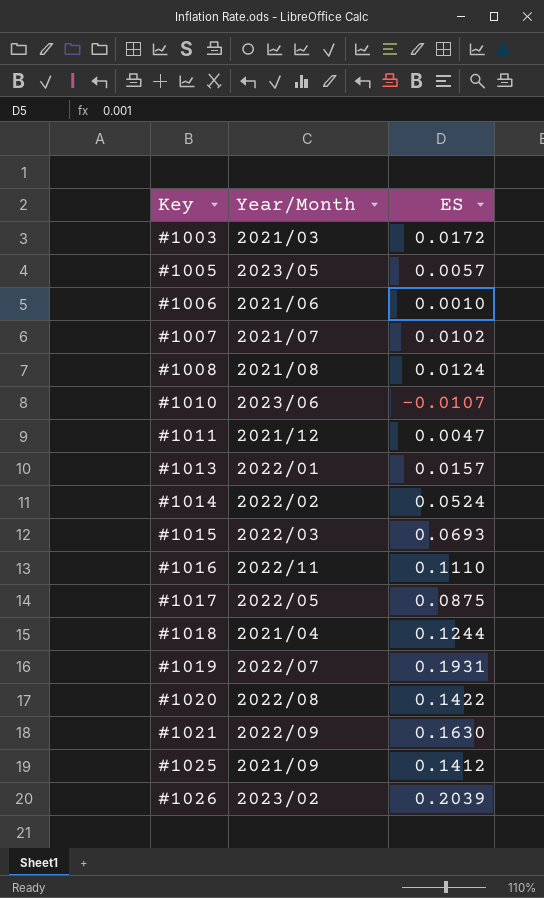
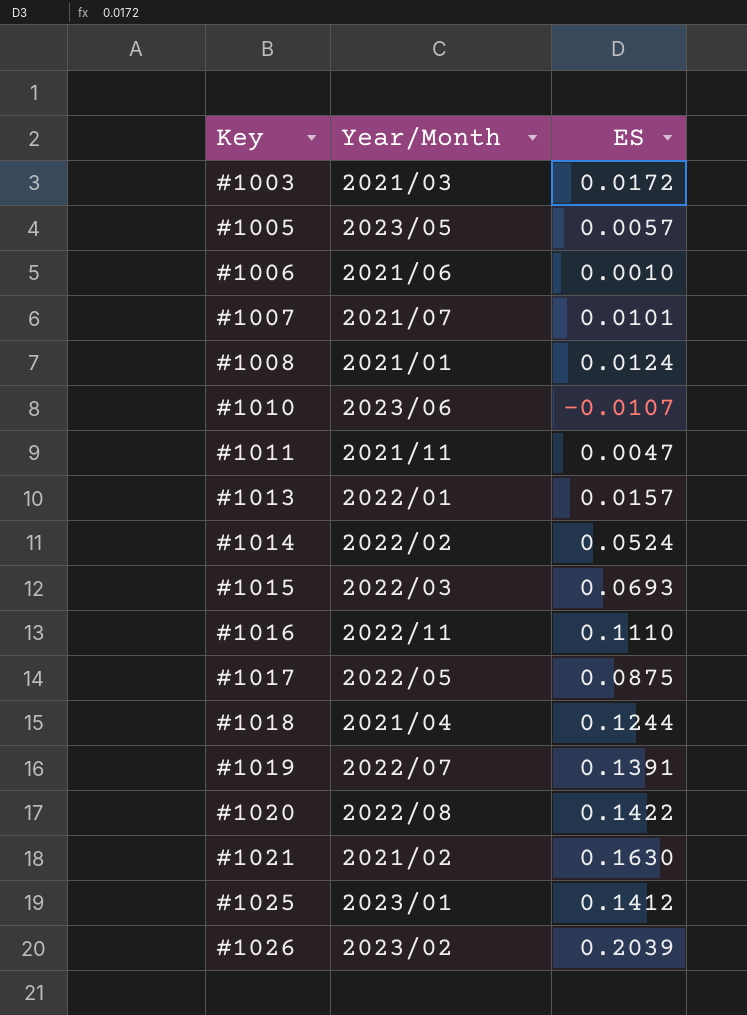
#1007 | ES: 0.0102 -> 0.0101
#1008 | Year/Month: 2021/08 -> 2021/01
#1011 | Year/Month: 2021/12 -> 2021/11
#1019 | ES: 0.1931 -> 0.1391
#1021 | Year/Month: 2022/09 -> 2021/02
#1025 | Year/Month: 2021/09 -> 2023/01

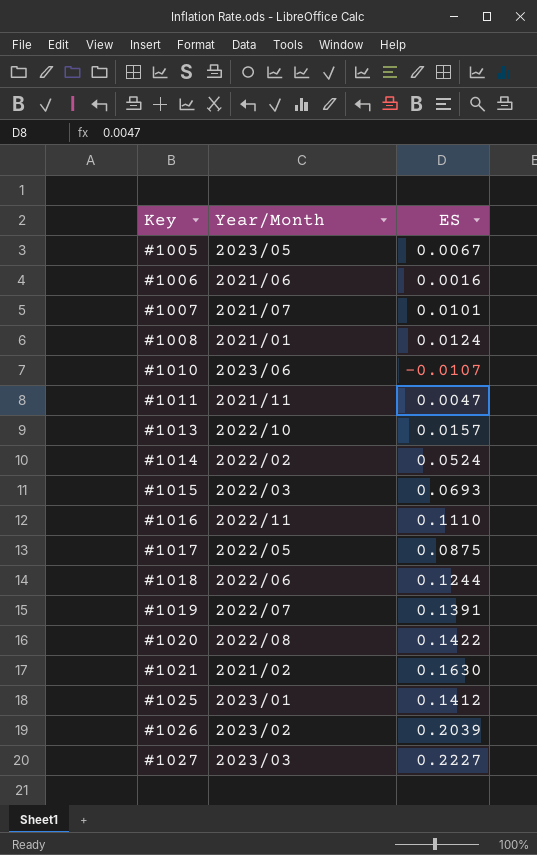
row #1003: 2021/03 | 0.0172 -> none
#1005 | ES: 0.0057 -> 0.0067
#1006 | ES: 0.0010 -> 0.0016
#1013 | Year/Month: 2022/01 -> 2022/10
#1018 | Year/Month: 2021/04 -> 2022/06
row #1027: none -> 2023/03 | 0.2227

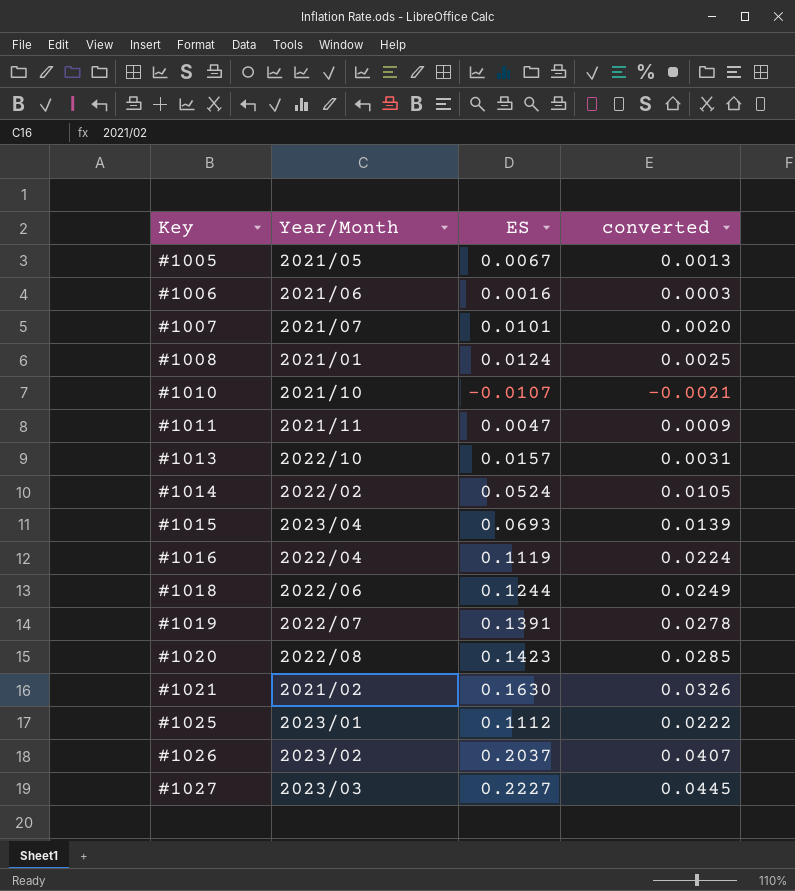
column converted | formula: none -> [ES] * 0.2
row #1017: 2022/05 | 0.0875 -> none
#1005 | Year/Month: 2023/05 -> 2021/05
#1010 | Year/Month: 2023/06 -> 2021/10
#1015 | Year/Month: 2022/03 -> 2023/04
#1016 | Year/Month: 2022/11 -> 2022/04
#1016 | ES: 0.1110 -> 0.1119
#1020 | ES: 0.1422 -> 0.1423
#1025 | ES: 0.1412 -> 0.1112
#1026 | ES: 0.2039 -> 0.2037

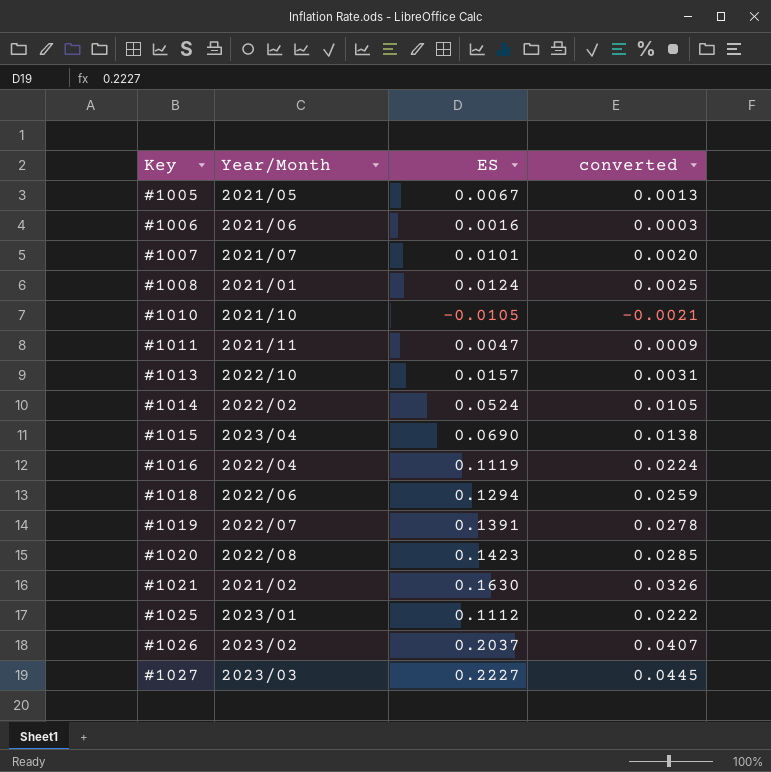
#1010 | ES: -0.0107 -> -0.0105
#1015 | ES: 0.0693 -> 0.0690
#1015 | converted: 0.0139 -> 0.0138
#1018 | ES: 0.1244 -> 0.1294
#1018 | converted: 0.0249 -> 0.0259

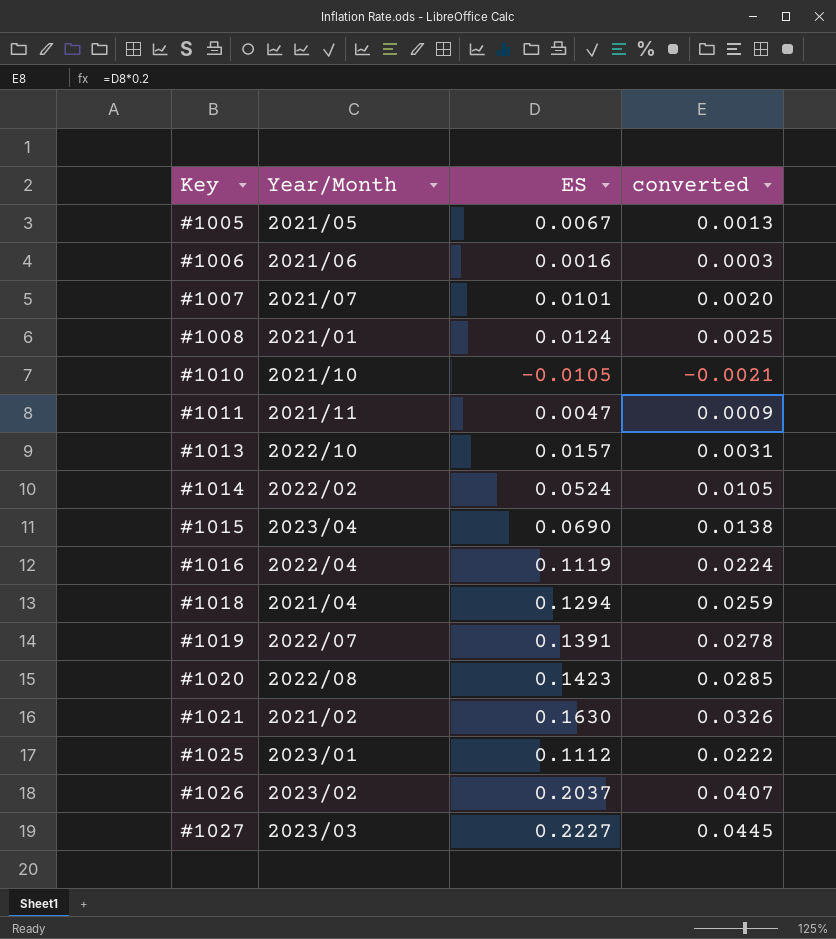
#1018 | Year/Month: 2022/06 -> 2021/04

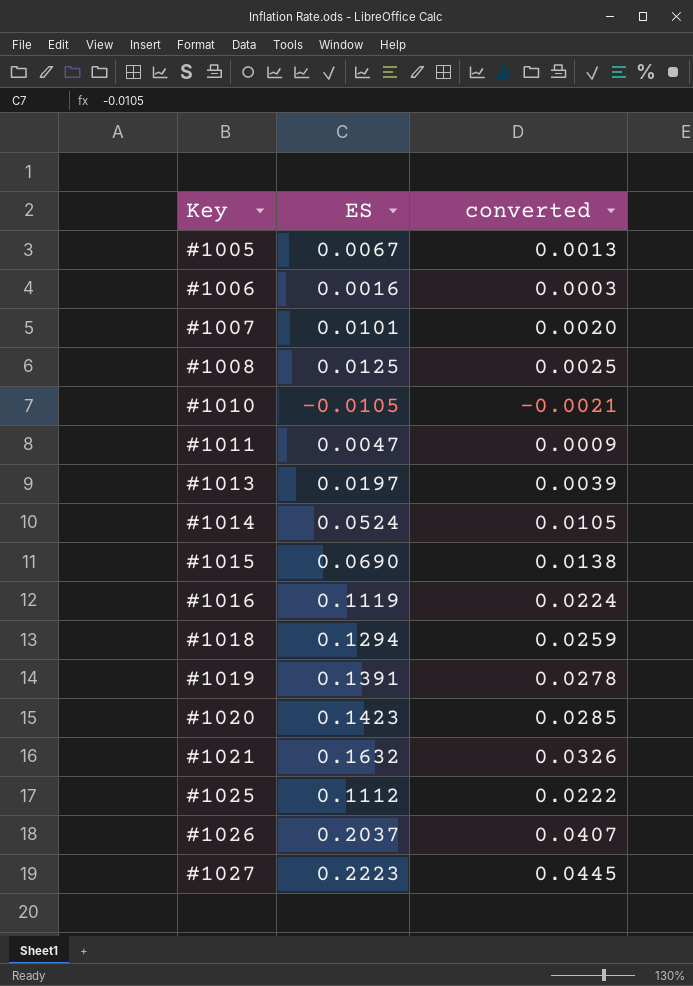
column Year/Month | position: 2 -> none
#1008 | ES: 0.0124 -> 0.0125
#1013 | ES: 0.0157 -> 0.0197
#1013 | converted: 0.0031 -> 0.0039
#1021 | ES: 0.1630 -> 0.1632
#1027 | ES: 0.2227 -> 0.2223

